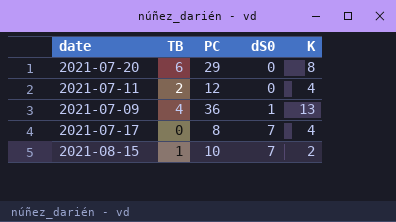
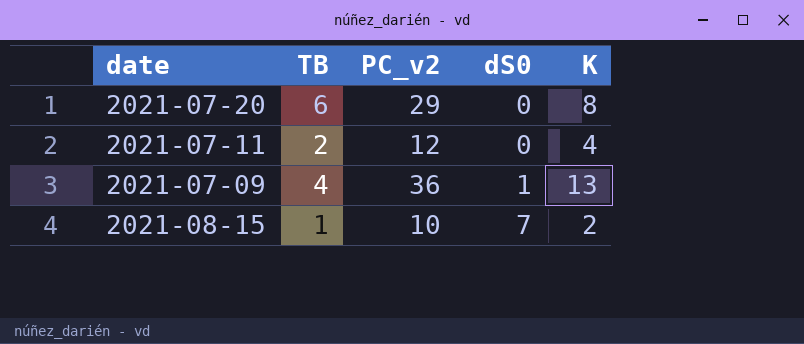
column name: PC -> PC_v2
row 2021-07-17: 0 | 8 | 7 | 4 -> none

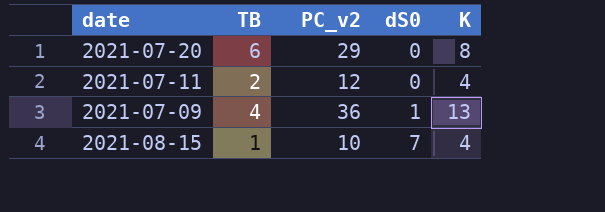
2021-08-15 | K: 2 -> 4

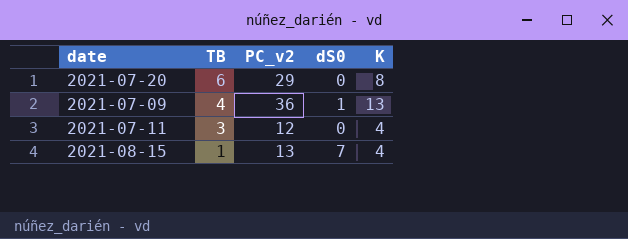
row order: dS0 ascending -> TB descending
2021-07-11 | TB: 2 -> 3
2021-08-15 | PC_v2: 10 -> 13

